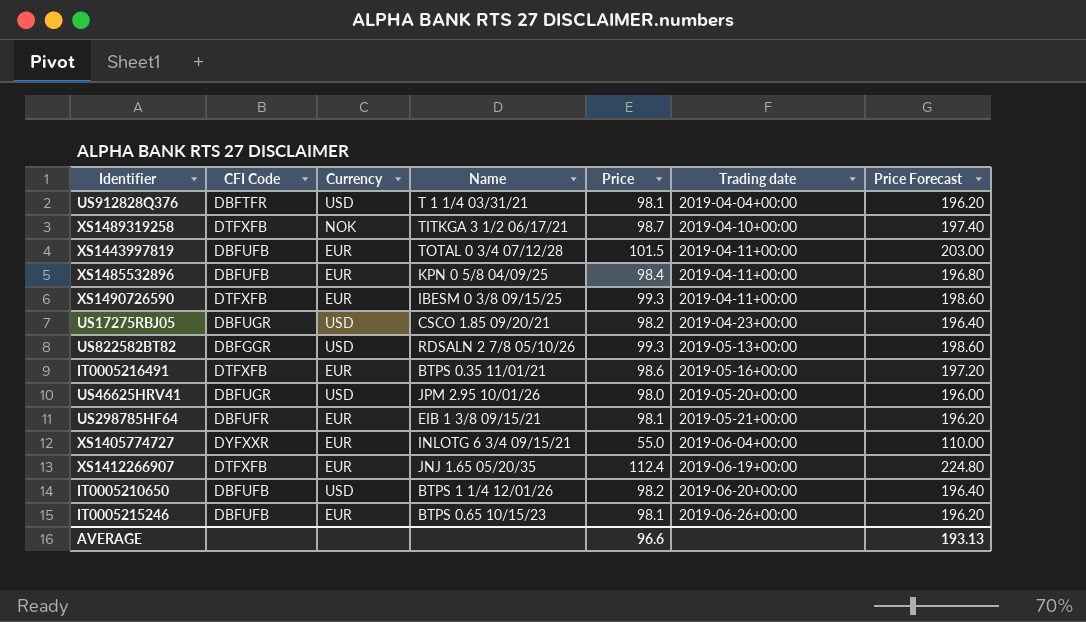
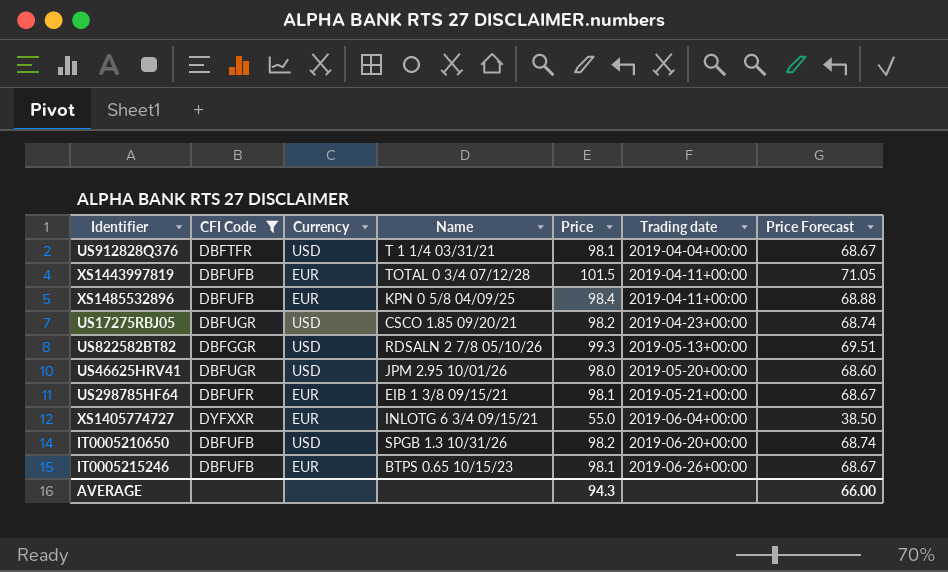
filter: none -> CFI Code != DTFXFB
column Price Forecast | formula: [Price] * 2 -> [Price] * 0.7
IT0005210650 | Name: BTPS 1 1/4 12/01/26 -> SPGB 1.3 10/31/26
AVERAGE | Price: 96.6 -> 94.3
AVERAGE | Price Forecast: 193.13 -> 66.00

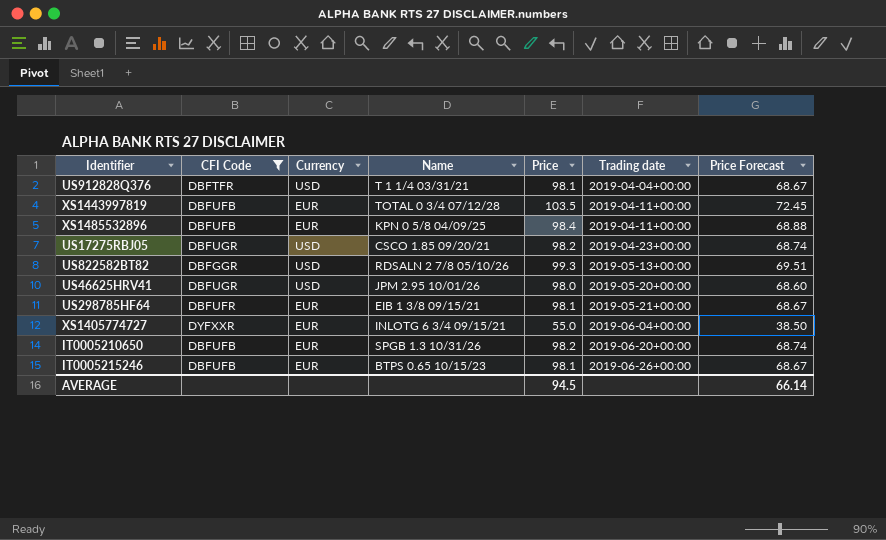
XS1443997819 | Price: 101.5 -> 103.5
XS1443997819 | Price Forecast: 71.05 -> 72.45
IT0005210650 | Currency: USD -> EUR
AVERAGE | Price: 94.3 -> 94.5
AVERAGE | Price Forecast: 66.00 -> 66.14

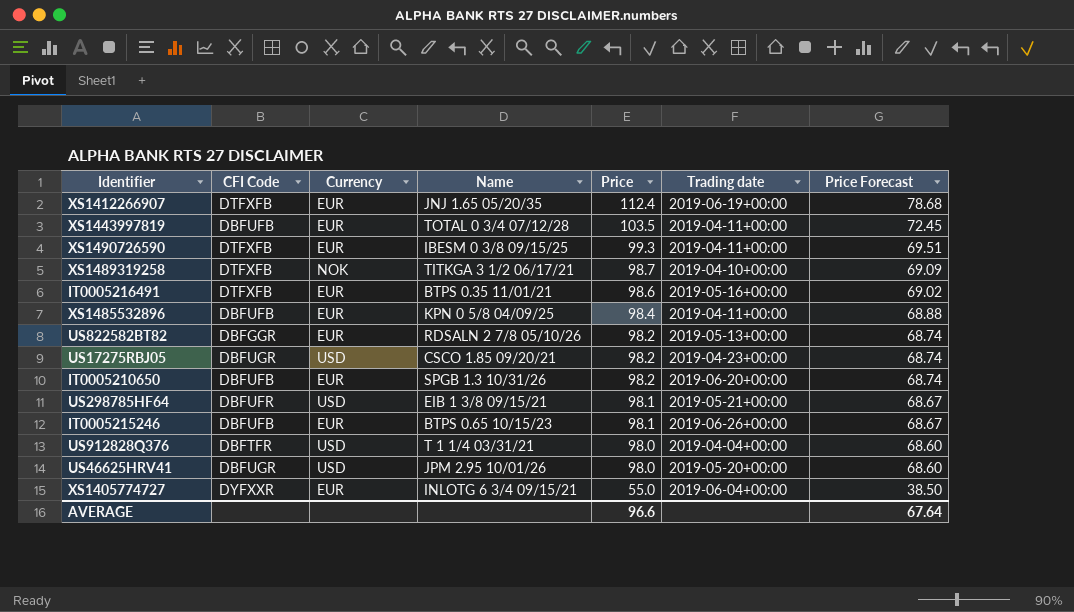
filter: CFI Code != DTFXFB -> none
row order: Trading date ascending -> Price descending
US822582BT82 | Currency: USD -> EUR
US822582BT82 | Price: 99.3 -> 98.2
US822582BT82 | Price Forecast: 69.51 -> 68.74
US298785HF64 | Currency: EUR -> USD
US912828Q376 | Price: 98.1 -> 98.0
US912828Q376 | Price Forecast: 68.67 -> 68.60
AVERAGE | Price: 94.5 -> 96.6
AVERAGE | Price Forecast: 66.14 -> 67.64

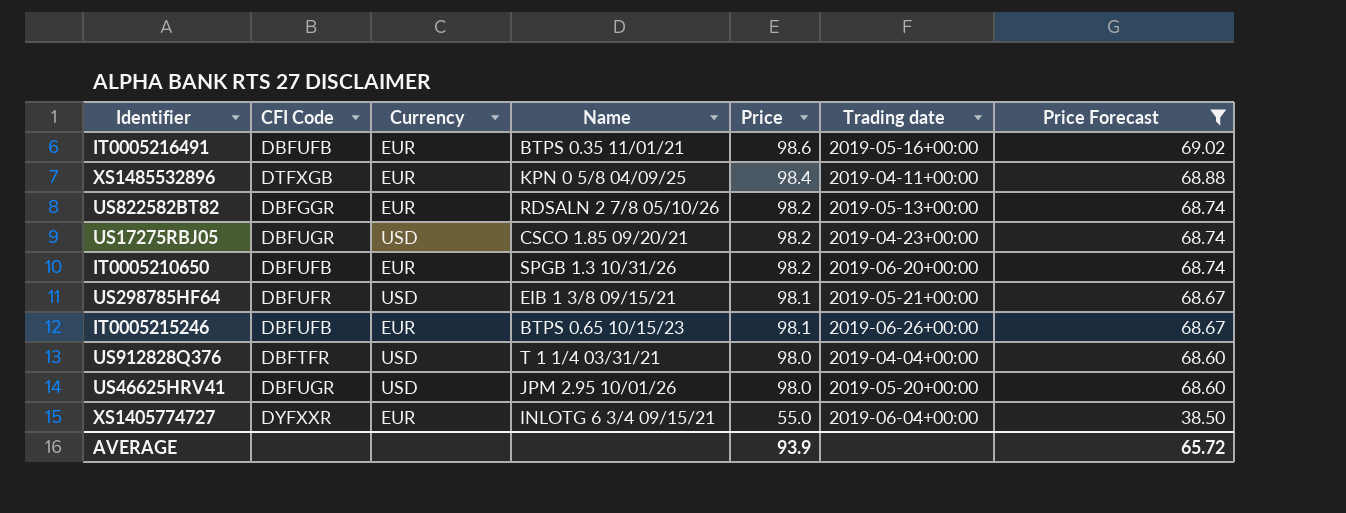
filter: none -> Price Forecast <= 69.02
IT0005216491 | CFI Code: DTFXFB -> DBFUFB
XS1485532896 | CFI Code: DBFUFB -> DTFXGB
AVERAGE | Price: 96.6 -> 93.9
AVERAGE | Price Forecast: 67.64 -> 65.72

